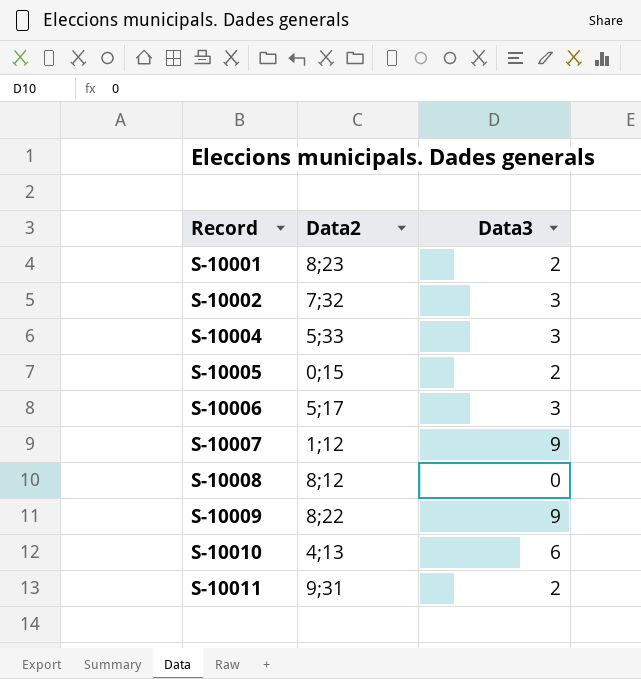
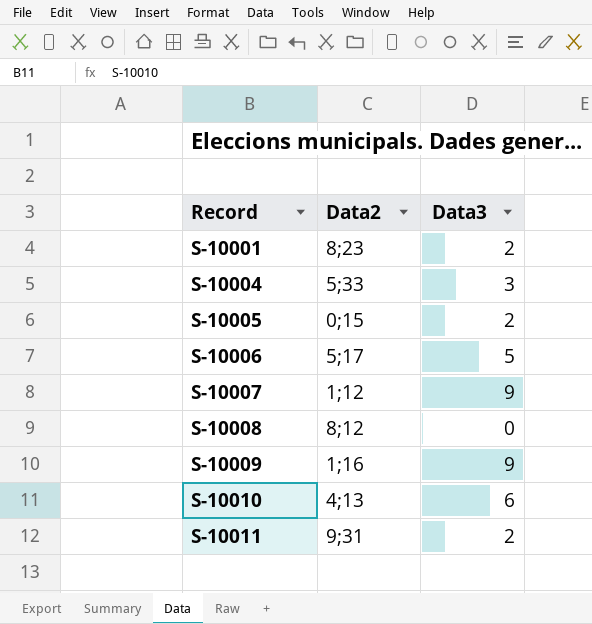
row S-10002: 7;32 | 3 -> none
S-10006 | Data3: 3 -> 5
S-10009 | Data2: 8;22 -> 1;16

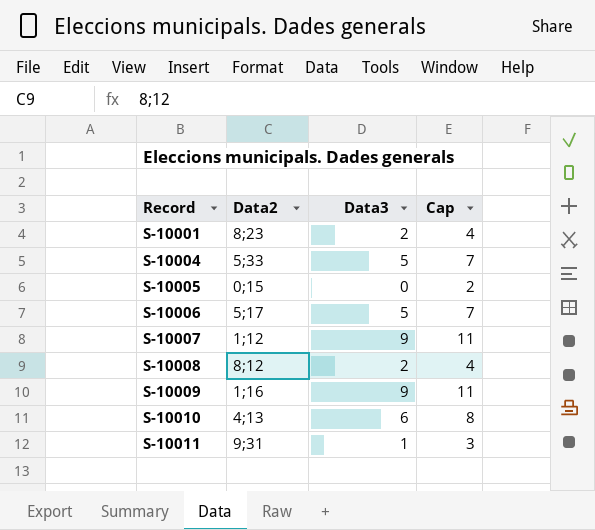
column Cap | formula: none -> [Data3] + 2
S-10004 | Data3: 3 -> 5
S-10005 | Data3: 2 -> 0
S-10008 | Data3: 0 -> 2
S-10011 | Data3: 2 -> 1

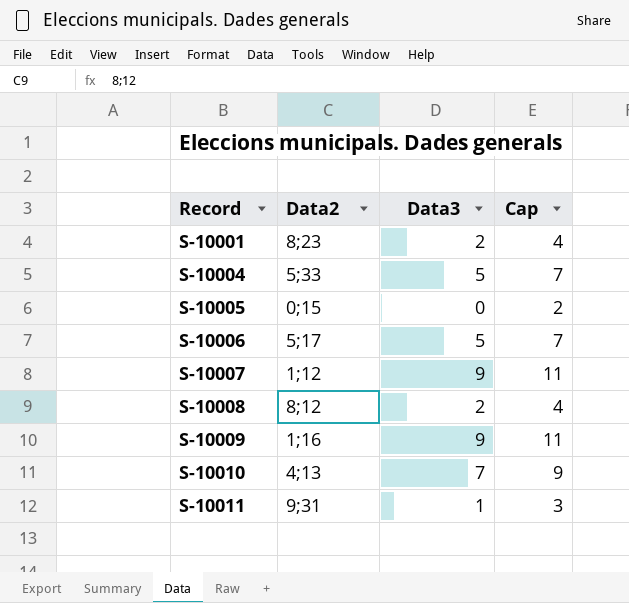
S-10010 | Data3: 6 -> 7
S-10010 | Cap: 8 -> 9

